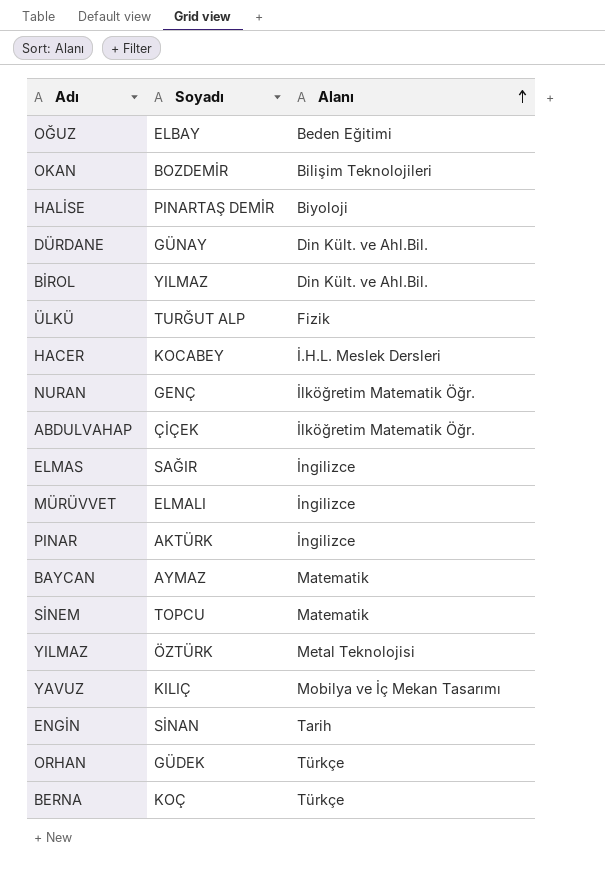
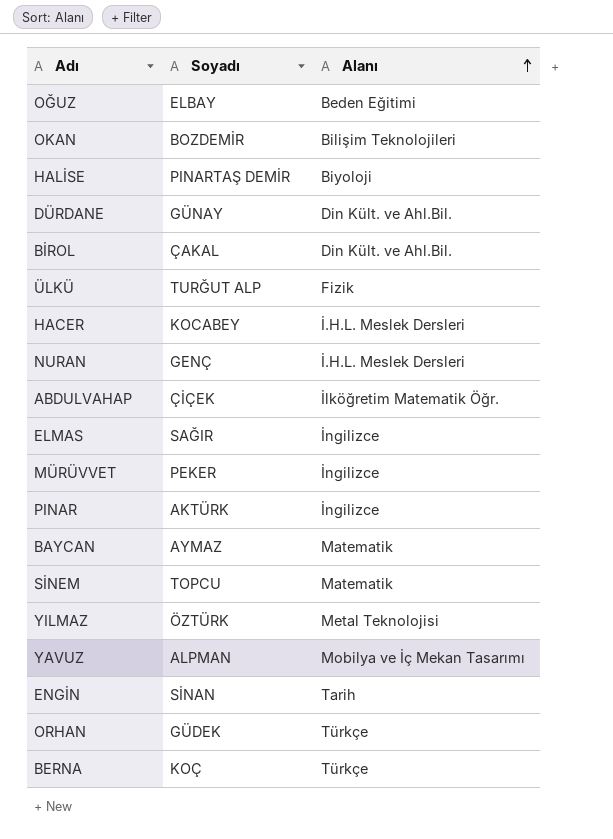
BİROL | Soyadı: YILMAZ -> ÇAKAL
NURAN | Alanı: İlköğretim Matematik Öğr. -> İ.H.L. Meslek Dersleri
MÜRÜVVET | Soyadı: ELMALI -> PEKER
YAVUZ | Soyadı: KILIÇ -> ALPMAN

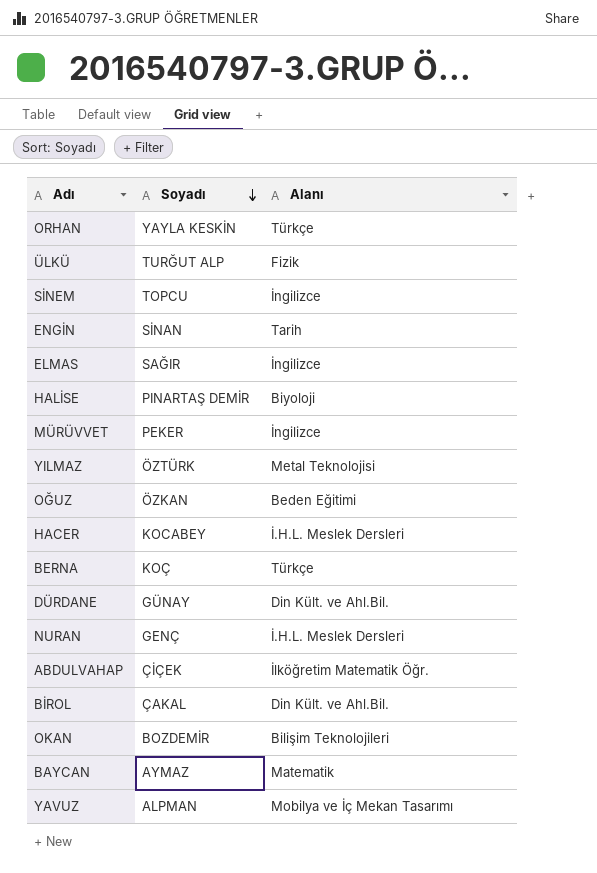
row order: Alanı ascending -> Soyadı descending
row PINAR: AKTÜRK | İngilizce -> none
ORHAN | Soyadı: GÜDEK -> YAYLA KESKİN
SİNEM | Alanı: Matematik -> İngilizce
OĞUZ | Soyadı: ELBAY -> ÖZKAN

